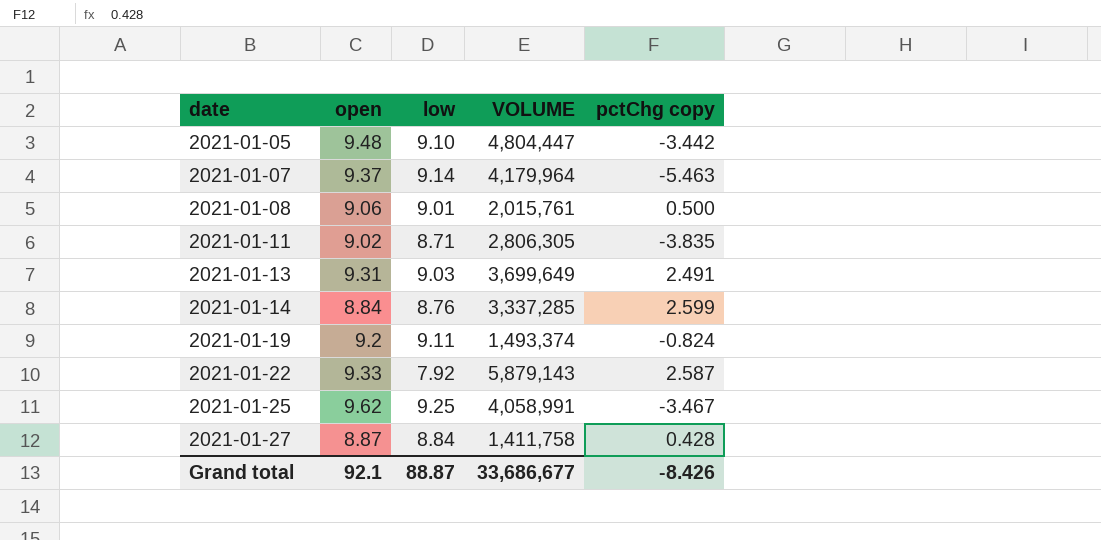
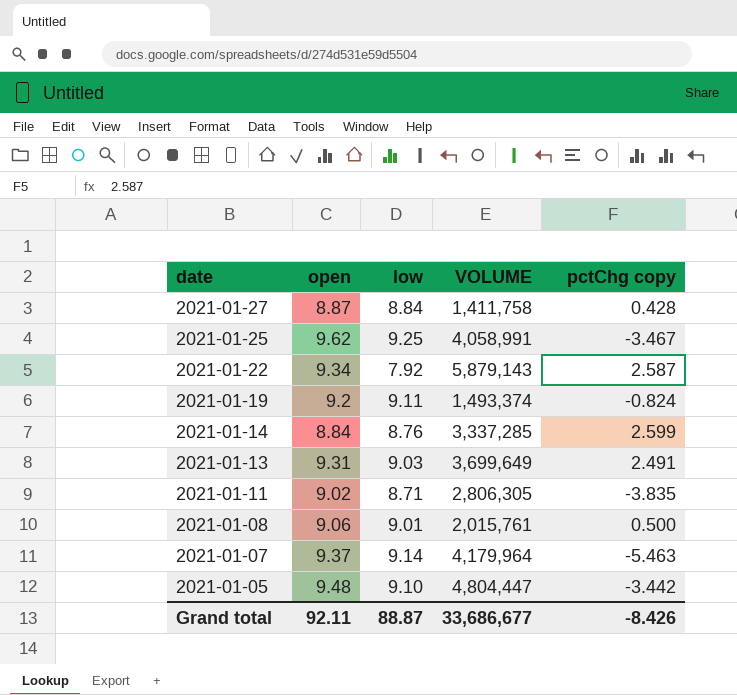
row order: date ascending -> date descending
2021-01-22 | open: 9.33 -> 9.34
Grand total | open: 92.1 -> 92.11

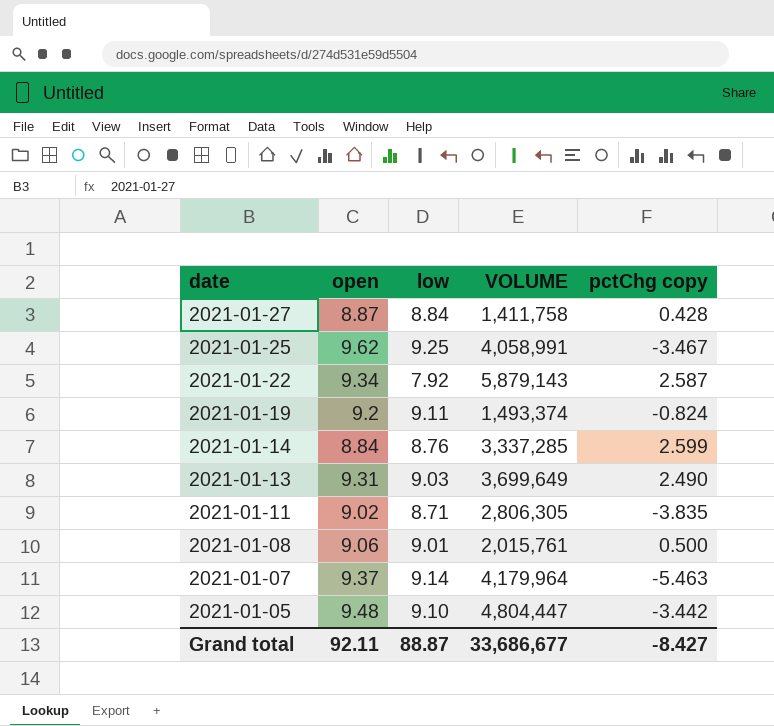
2021-01-13 | pctChg copy: 2.491 -> 2.490
Grand total | pctChg copy: -8.426 -> -8.427

